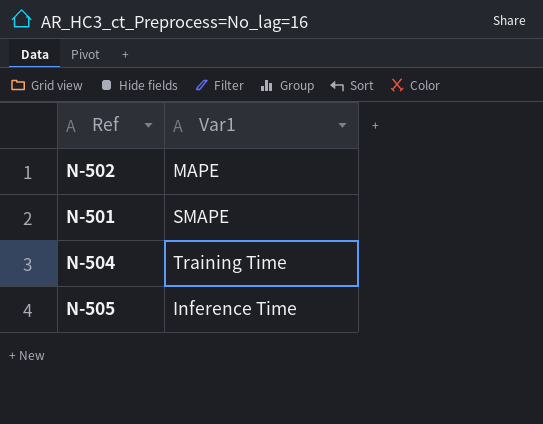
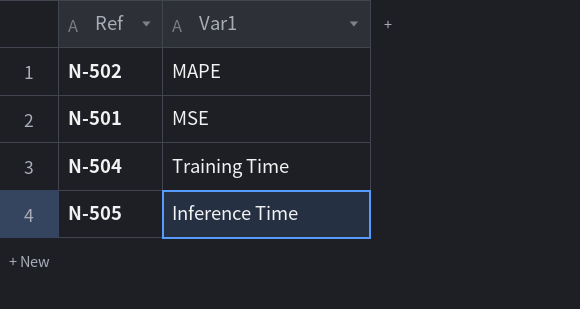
N-501 | Var1: SMAPE -> MSE

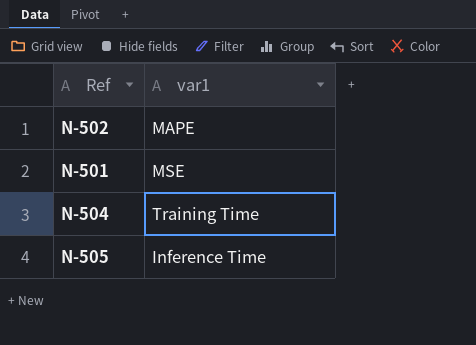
column name: Var1 -> var1

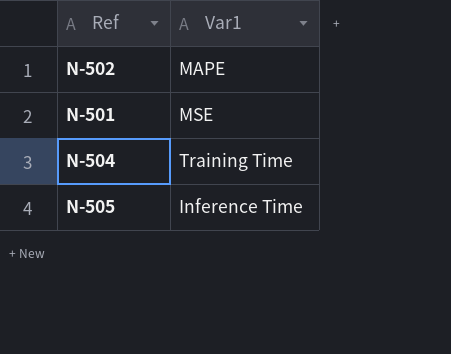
column name: var1 -> Var1

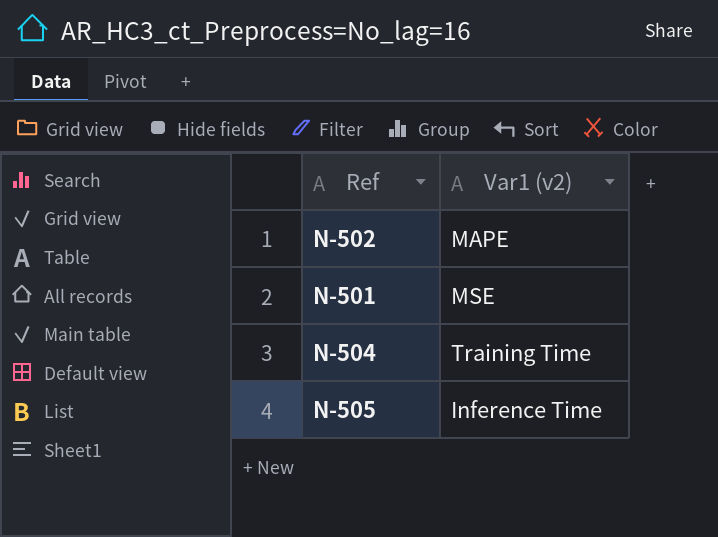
column name: Var1 -> Var1 (v2)

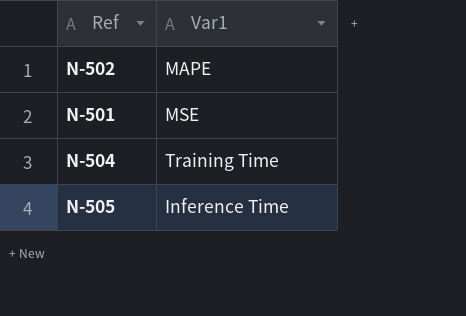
column name: Var1 (v2) -> Var1

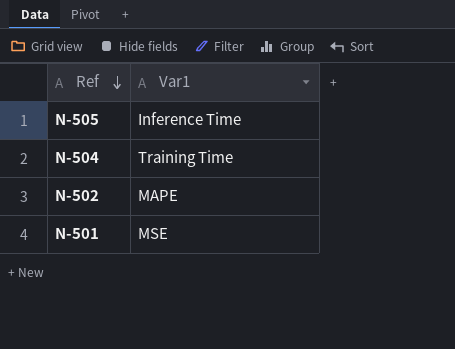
row order: none -> Ref descending

